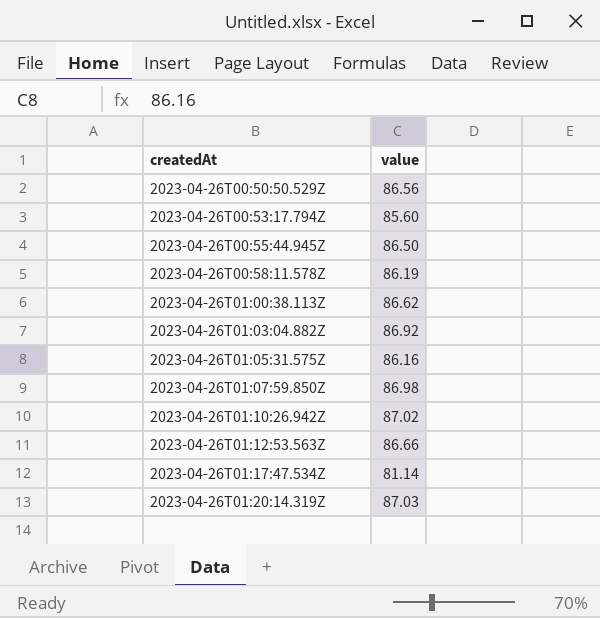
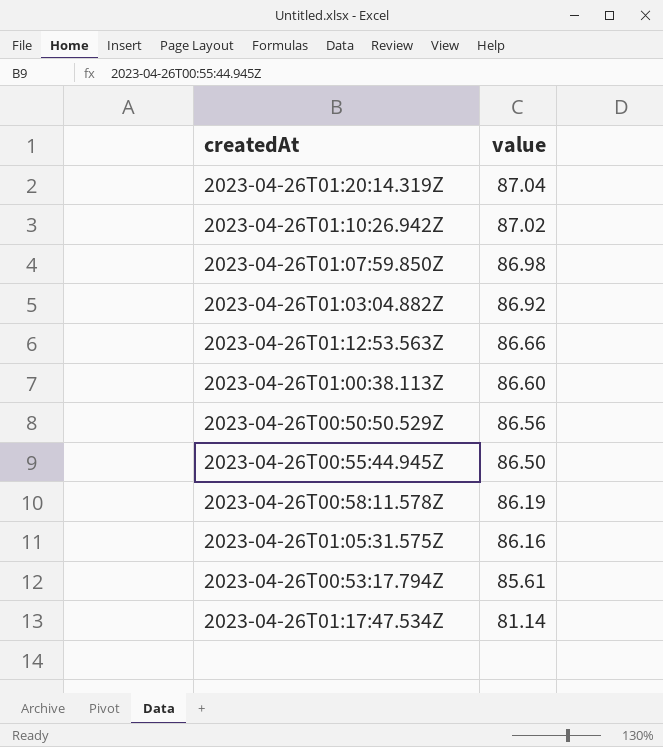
row order: createdAt ascending -> value descending
2023-04-26T01:20:14.319Z | value: 87.03 -> 87.04
2023-04-26T01:00:38.113Z | value: 86.62 -> 86.60
2023-04-26T00:53:17.794Z | value: 85.60 -> 85.61

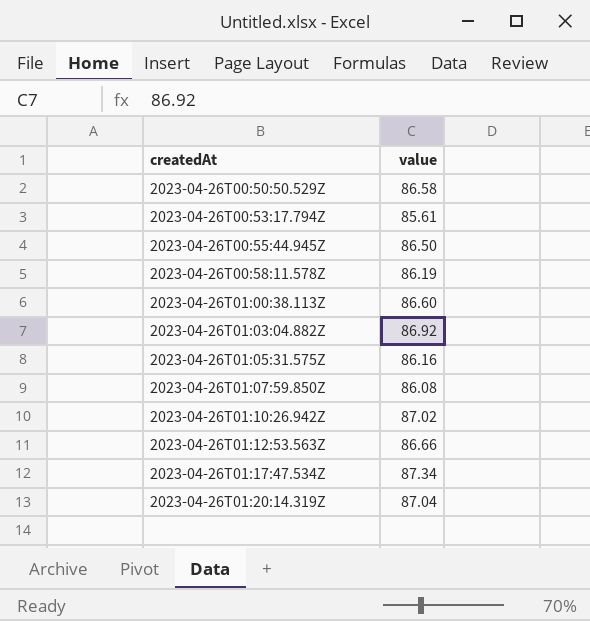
row order: value descending -> createdAt ascending
2023-04-26T00:50:50.529Z | value: 86.56 -> 86.58
2023-04-26T01:07:59.850Z | value: 86.98 -> 86.08
2023-04-26T01:17:47.534Z | value: 81.14 -> 87.34

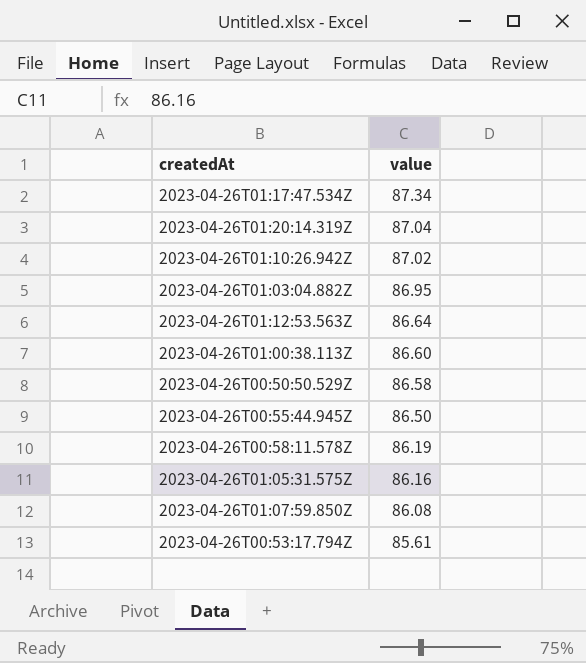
row order: createdAt ascending -> value descending
2023-04-26T01:03:04.882Z | value: 86.92 -> 86.95
2023-04-26T01:12:53.563Z | value: 86.66 -> 86.64

